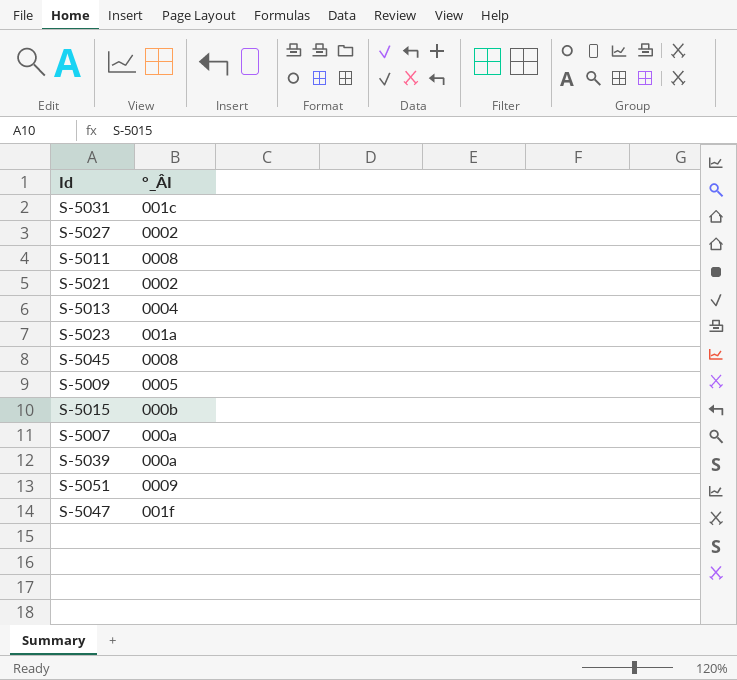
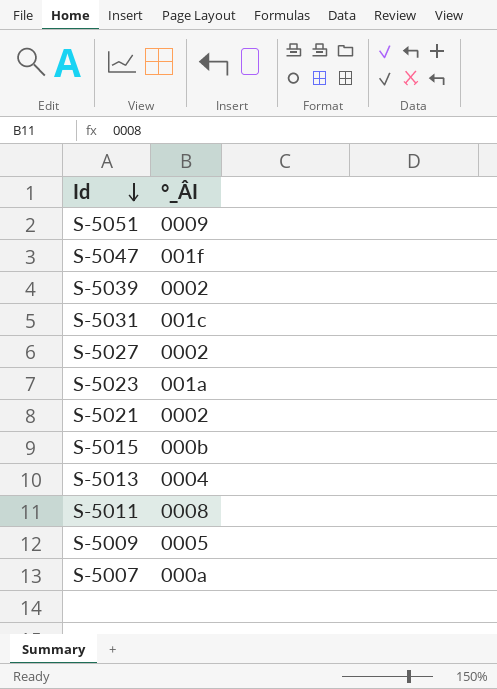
row order: none -> Id descending
row S-5045: 0008 -> none
S-5039 | °_ÂI: 000a -> 0002

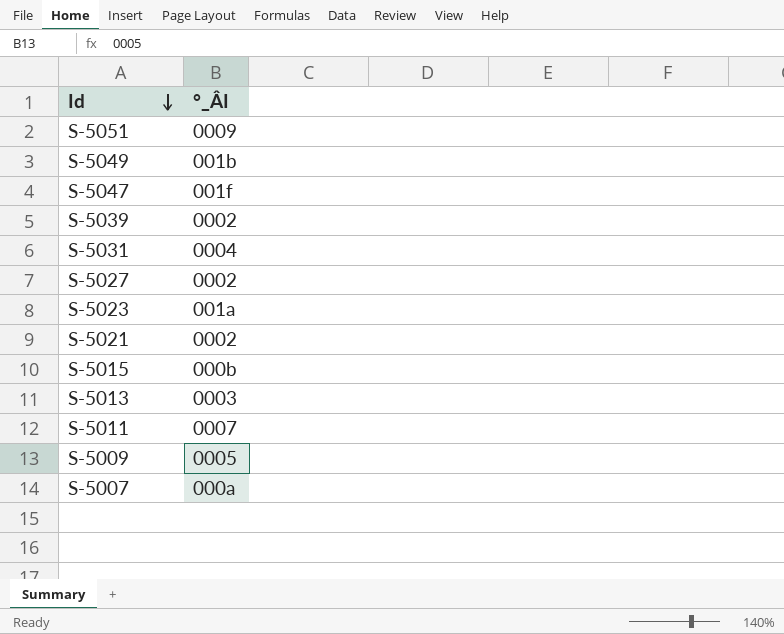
row S-5049: none -> 001b
S-5031 | °_ÂI: 001c -> 0004
S-5013 | °_ÂI: 0004 -> 0003
S-5011 | °_ÂI: 0008 -> 0007

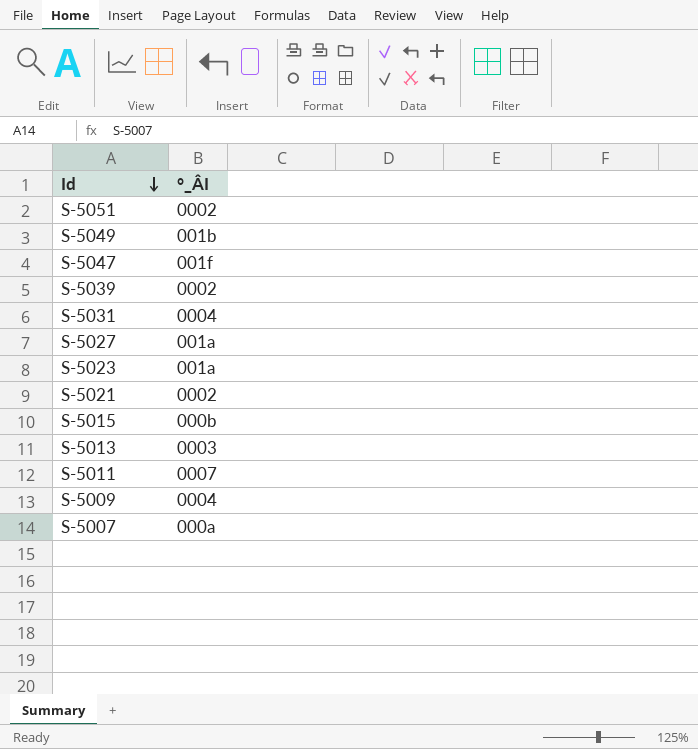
S-5051 | °_ÂI: 0009 -> 0002
S-5027 | °_ÂI: 0002 -> 001a
S-5009 | °_ÂI: 0005 -> 0004

